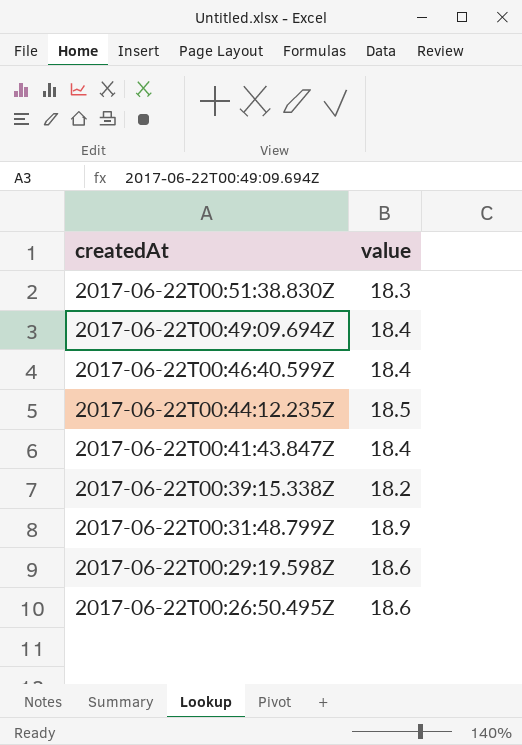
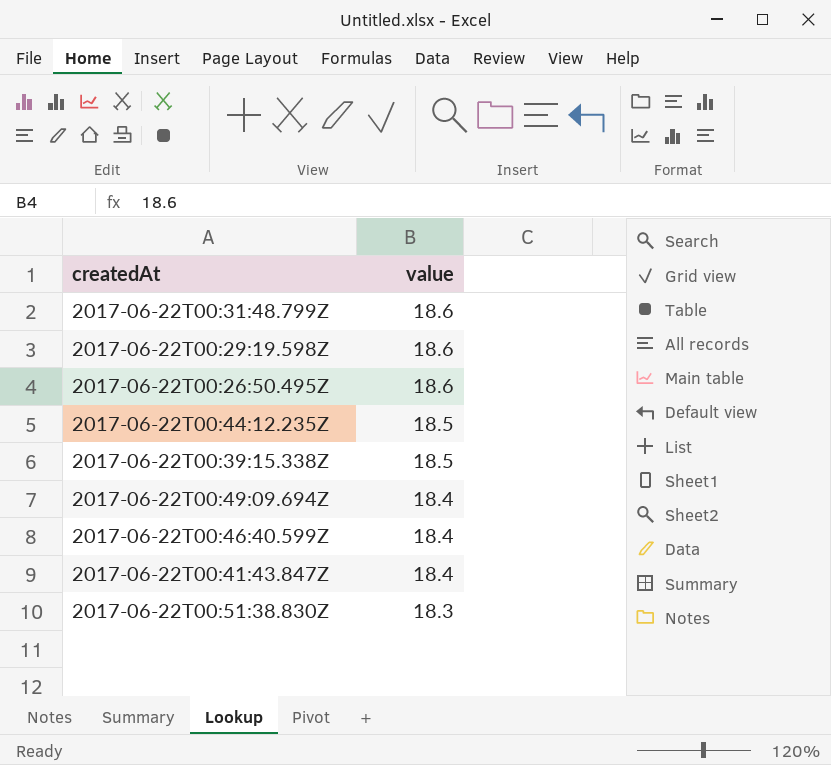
row order: createdAt descending -> value descending
2017-06-22T00:31:48.799Z | value: 18.9 -> 18.6
2017-06-22T00:39:15.338Z | value: 18.2 -> 18.5

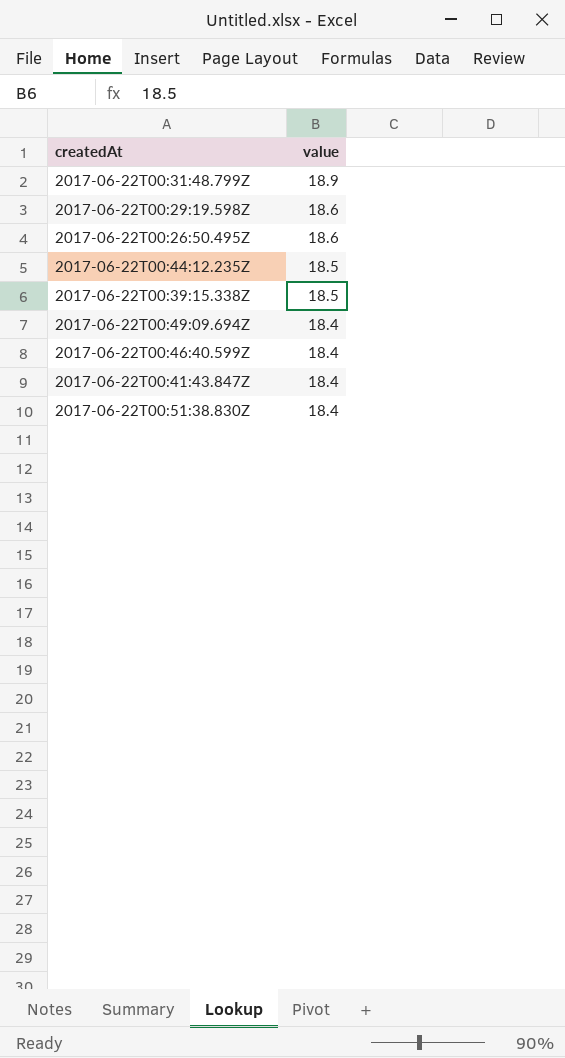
2017-06-22T00:31:48.799Z | value: 18.6 -> 18.9
2017-06-22T00:51:38.830Z | value: 18.3 -> 18.4

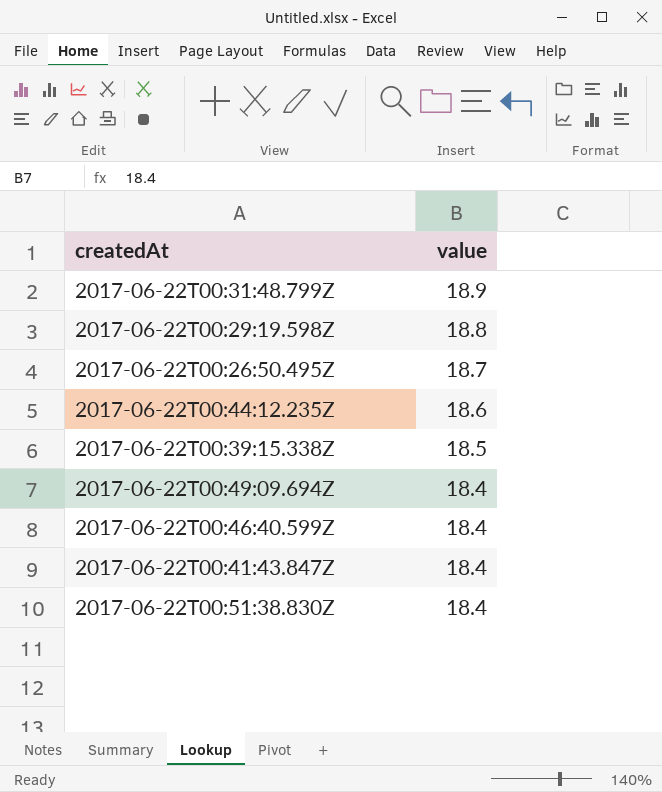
2017-06-22T00:29:19.598Z | value: 18.6 -> 18.8
2017-06-22T00:26:50.495Z | value: 18.6 -> 18.7
2017-06-22T00:44:12.235Z | value: 18.5 -> 18.6

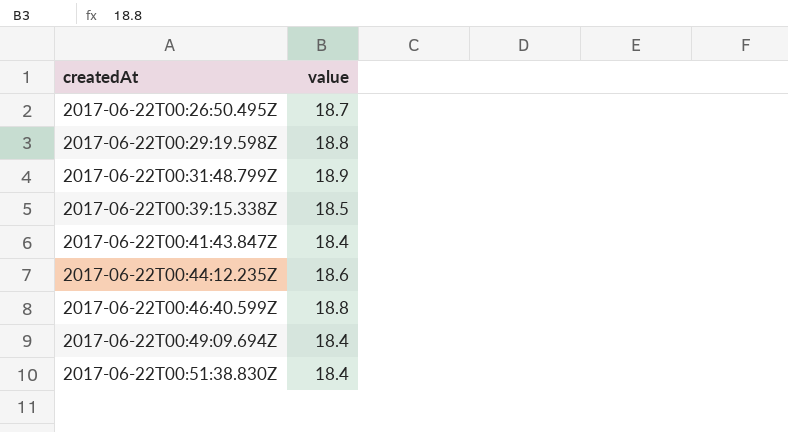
row order: value descending -> createdAt ascending
2017-06-22T00:46:40.599Z | value: 18.4 -> 18.8

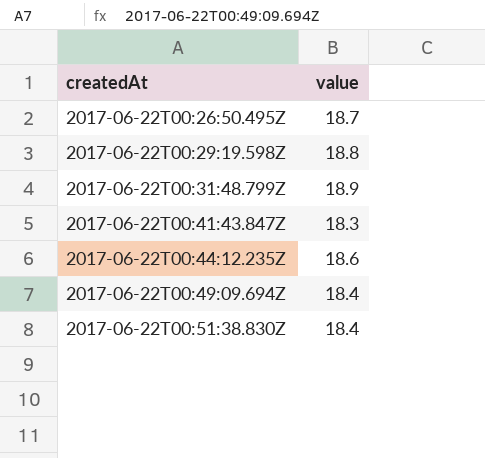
row 2017-06-22T00:39:15.338Z: 18.5 -> none
row 2017-06-22T00:46:40.599Z: 18.8 -> none
2017-06-22T00:41:43.847Z | value: 18.4 -> 18.3

